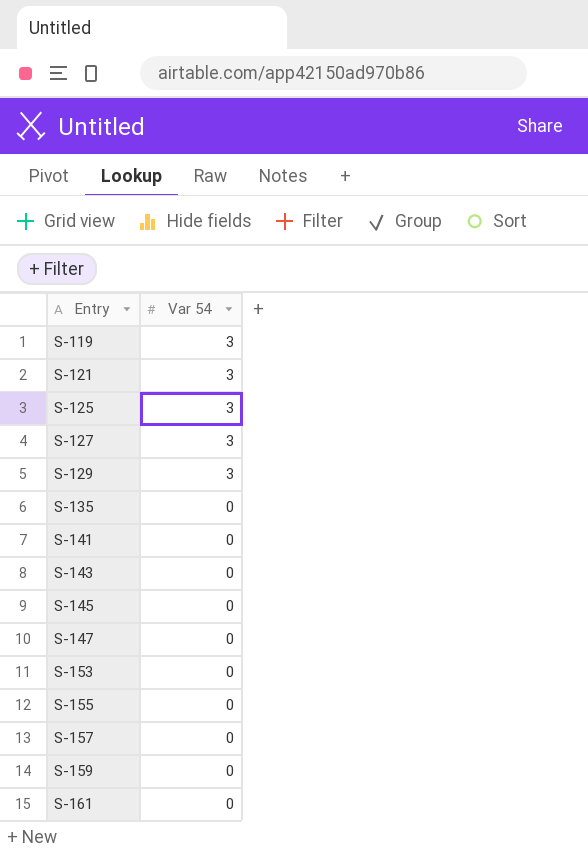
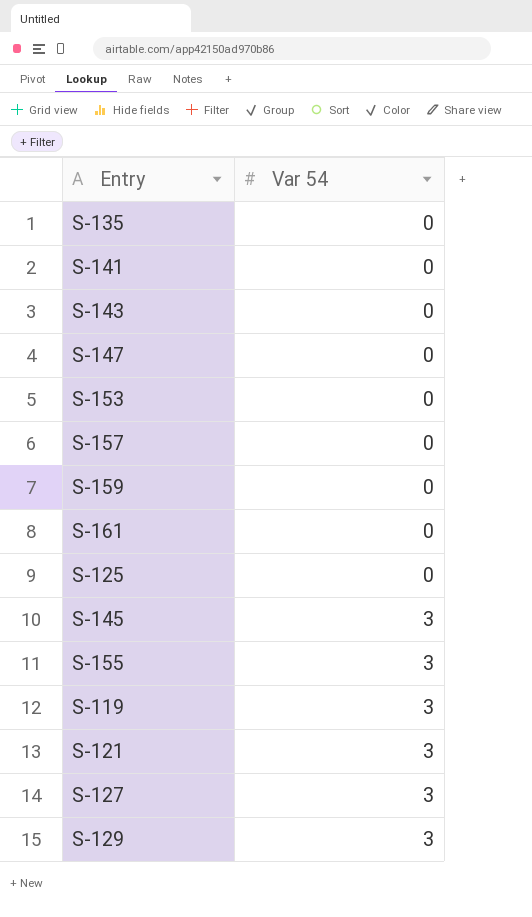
row order: Entry ascending -> Var 54 ascending
S-125 | Var 54: 3 -> 0
S-145 | Var 54: 0 -> 3
S-155 | Var 54: 0 -> 3

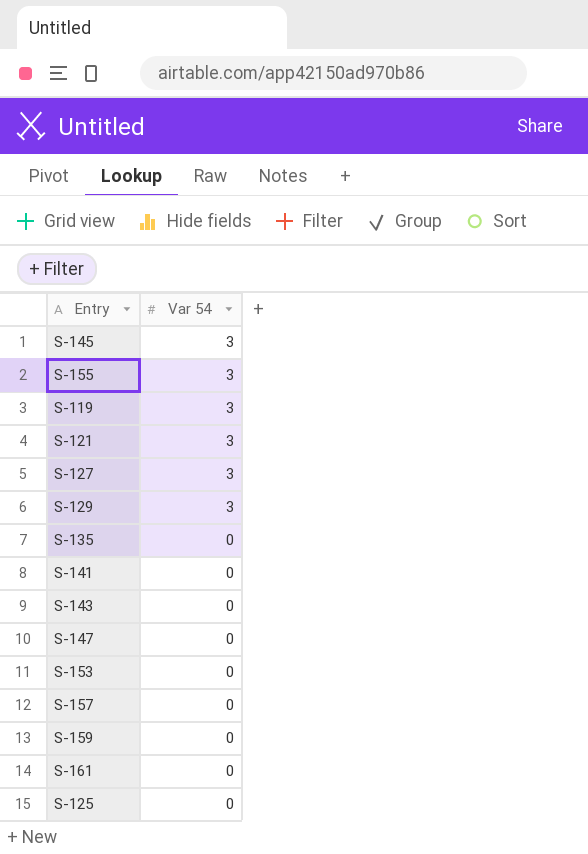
row order: Var 54 ascending -> Var 54 descending

